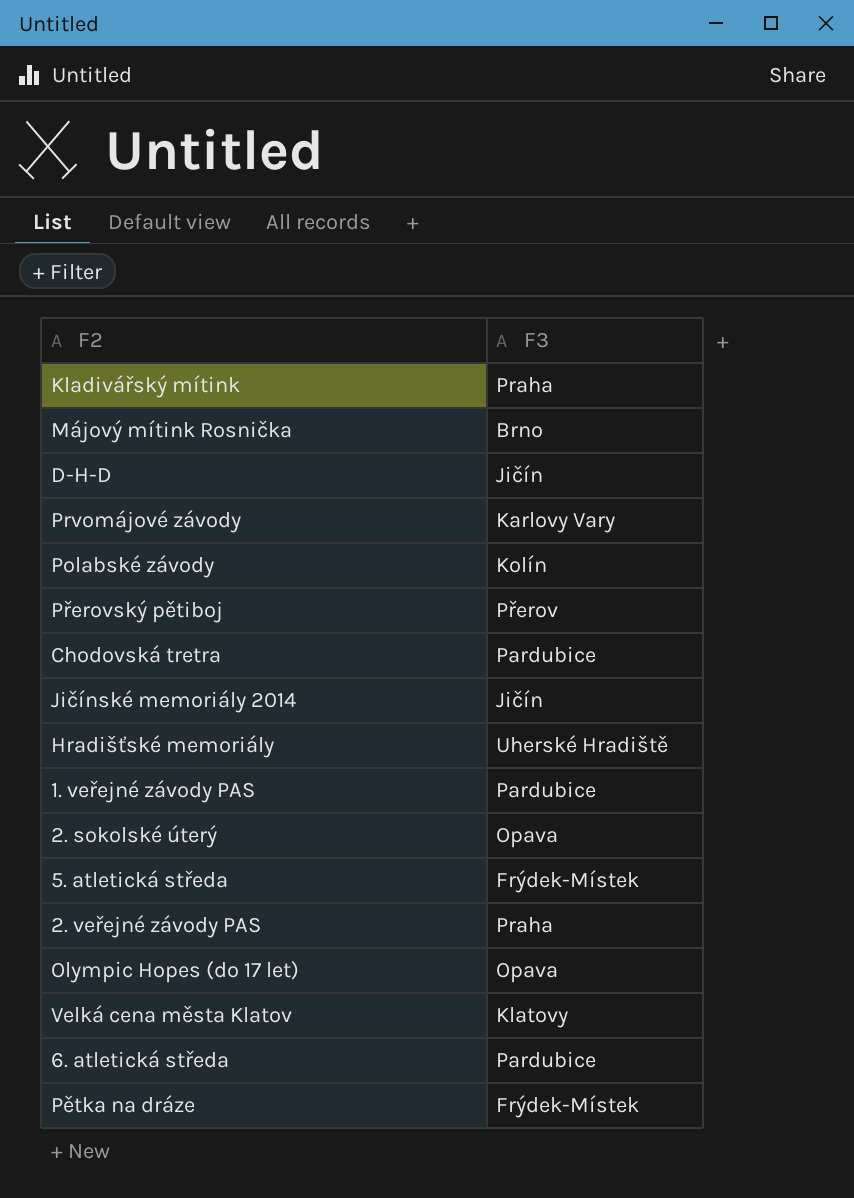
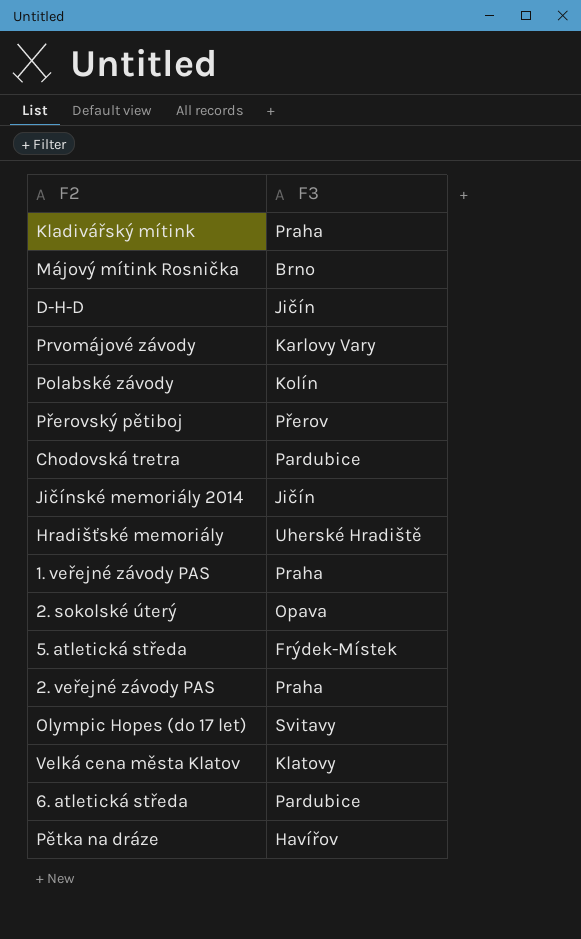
1. veřejné závody PAS | F3: Pardubice -> Praha
Olympic Hopes (do 17 let) | F3: Opava -> Svitavy
Pětka na dráze | F3: Frýdek-Místek -> Havířov

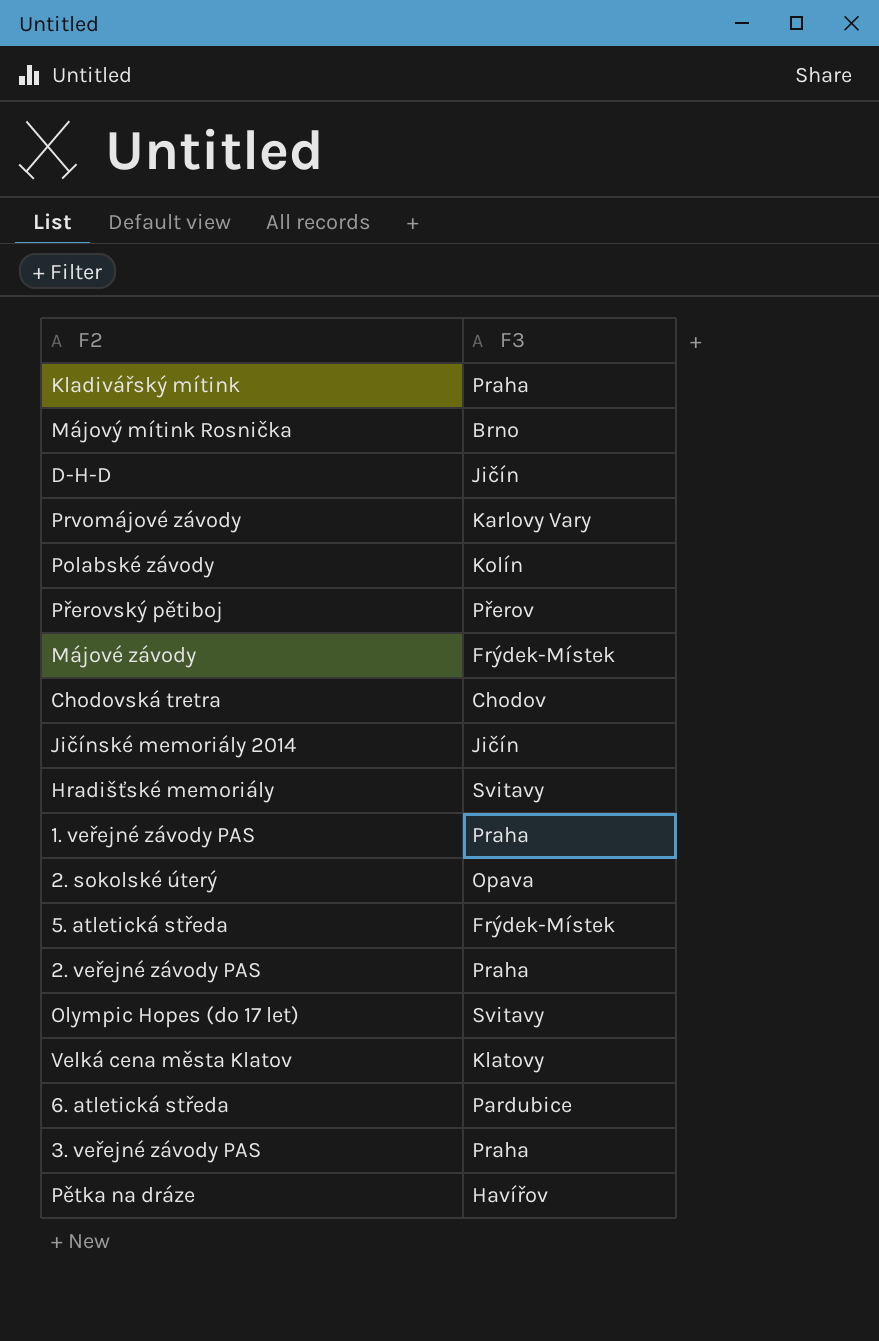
row Májové závody: none -> Frýdek-Místek
Chodovská tretra | F3: Pardubice -> Chodov
Hradišťské memoriály | F3: Uherské Hradiště -> Svitavy
row 3. veřejné závody PAS: none -> Praha

